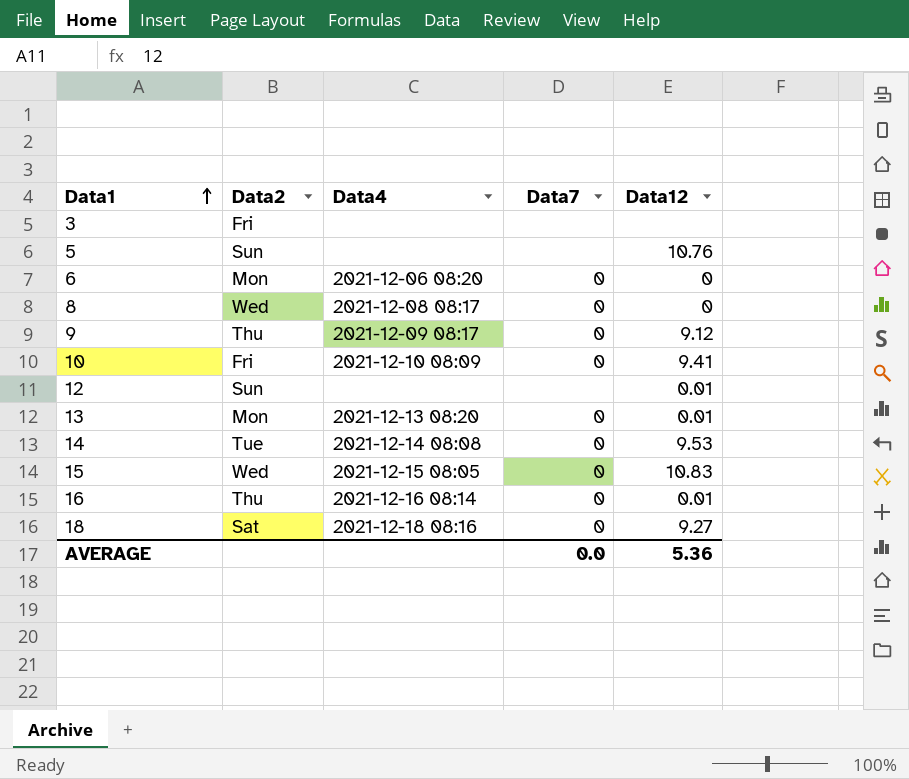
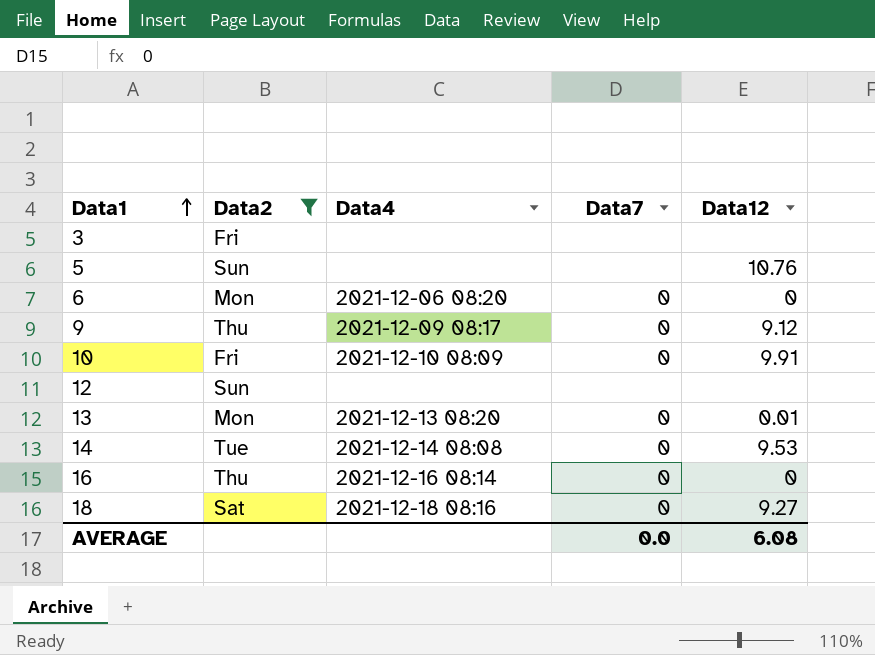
filter: none -> Data2 != Wed
10 | Data12: 9.41 -> 9.91
12 | Data12: 0.01 -> none
16 | Data12: 0.01 -> 0
AVERAGE | Data12: 5.36 -> 6.08

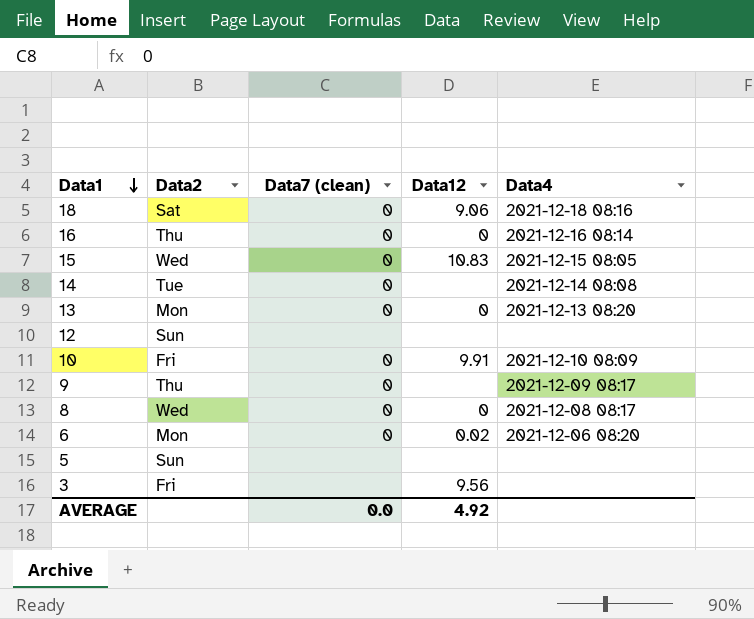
filter: Data2 != Wed -> none
row order: Data1 ascending -> Data1 descending
column name: Data7 -> Data7 (clean)
column Data4 | position: 3 -> 5
18 | Data12: 9.27 -> 9.06
14 | Data12: 9.53 -> none
13 | Data12: 0.01 -> 0
9 | Data12: 9.12 -> none
6 | Data12: 0 -> 0.02
5 | Data12: 10.76 -> none
3 | Data12: none -> 9.56
AVERAGE | Data12: 6.08 -> 4.92

